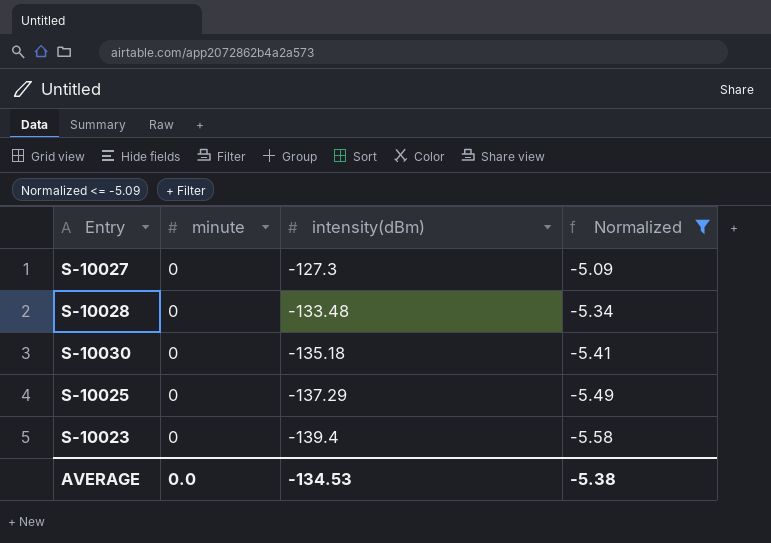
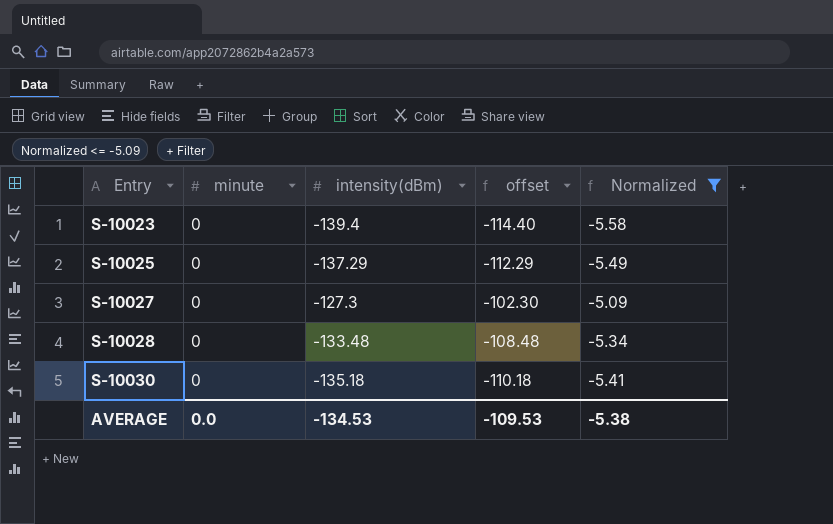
row order: intensity(dBm) descending -> Entry ascending
column offset | formula: none -> [intensity(dBm)] + 25

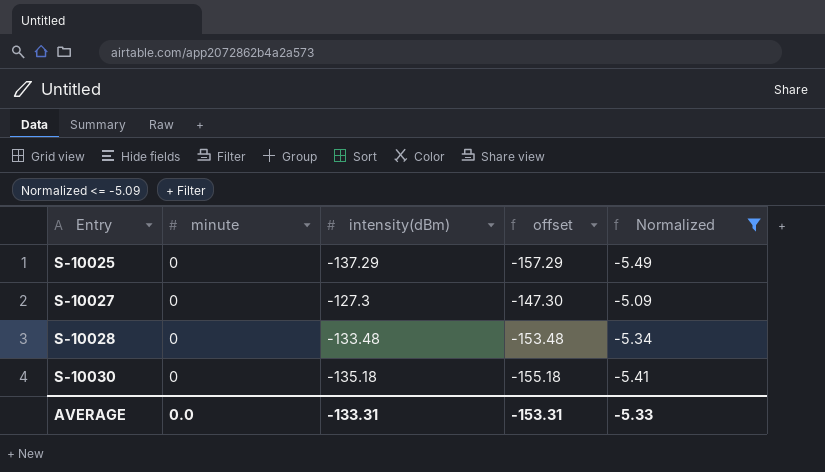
column offset | formula: [intensity(dBm)] + 25 -> [intensity(dBm)] - 20
row S-10023: 0 | -139.4 | -114.40 | -5.58 -> none
AVERAGE | intensity(dBm): -134.53 -> -133.31
AVERAGE | offset: -109.53 -> -153.31
AVERAGE | Normalized: -5.38 -> -5.33

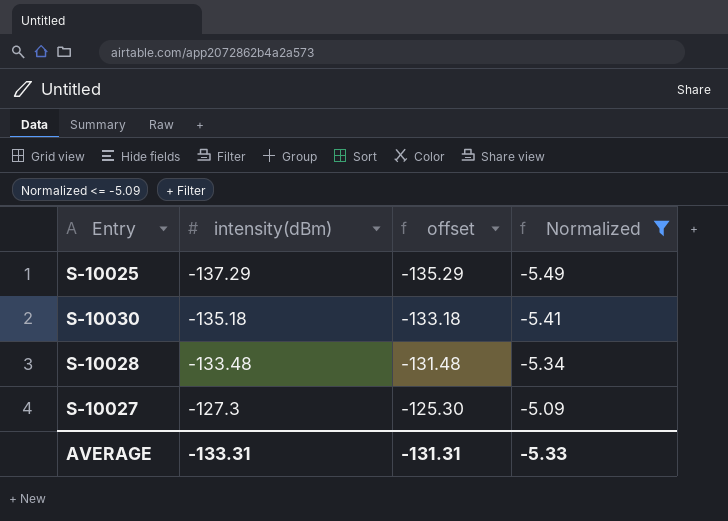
row order: Entry ascending -> intensity(dBm) ascending
column minute | position: 2 -> none
column offset | formula: [intensity(dBm)] - 20 -> [intensity(dBm)] + 2
AVERAGE | offset: -153.31 -> -131.31

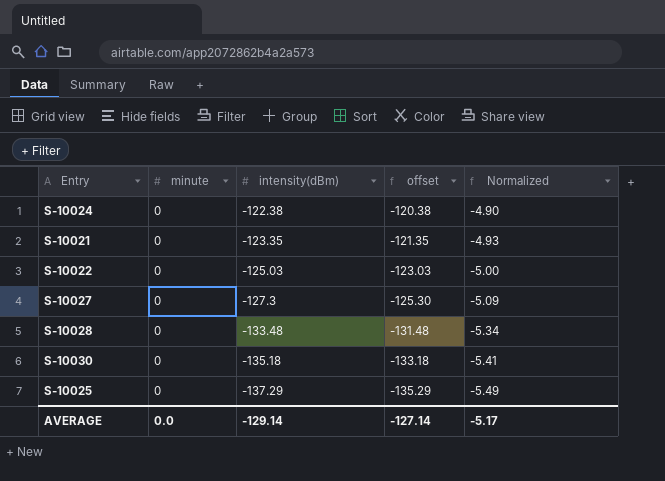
filter: Normalized <= -5.09 -> none
row order: intensity(dBm) ascending -> intensity(dBm) descending
column minute | position: none -> 2
AVERAGE | intensity(dBm): -133.31 -> -129.14
AVERAGE | offset: -131.31 -> -127.14
AVERAGE | Normalized: -5.33 -> -5.17

